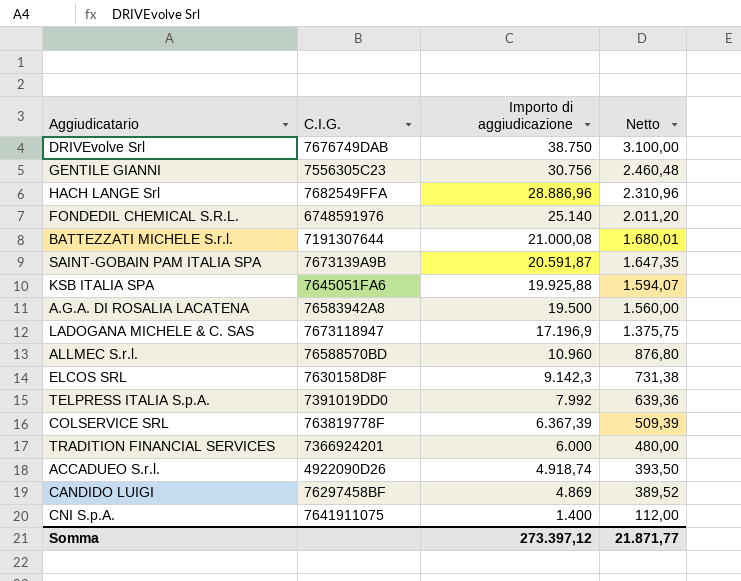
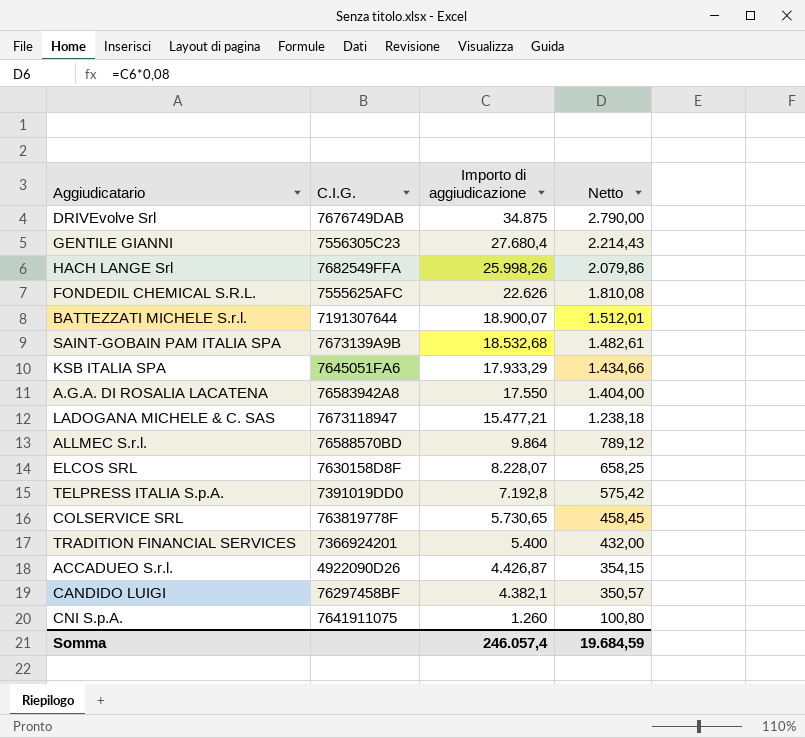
DRIVEvolve Srl | Importo di aggiudicazione: 38.750 -> 34.875
DRIVEvolve Srl | Netto: 3.100,00 -> 2.790,00
GENTILE GIANNI | Importo di aggiudicazione: 30.756 -> 27.680,4
GENTILE GIANNI | Netto: 2.460,48 -> 2.214,43
HACH LANGE Srl | Importo di aggiudicazione: 28.886,96 -> 25.998,26
HACH LANGE Srl | Netto: 2.310,96 -> 2.079,86
FONDEDIL CHEMICAL S.R.L. | C.I.G.: 6748591976 -> 7555625AFC
FONDEDIL CHEMICAL S.R.L. | Importo di aggiudicazione: 25.140 -> 22.626
FONDEDIL CHEMICAL S.R.L. | Netto: 2.011,20 -> 1.810,08
BATTEZZATI MICHELE S.r.l. | Importo di aggiudicazione: 21.000,08 -> 18.900,07
BATTEZZATI MICHELE S.r.l. | Netto: 1.680,01 -> 1.512,01
SAINT-GOBAIN PAM ITALIA SPA | Importo di aggiudicazione: 20.591,87 -> 18.532,68
SAINT-GOBAIN PAM ITALIA SPA | Netto: 1.647,35 -> 1.482,61
KSB ITALIA SPA | Importo di aggiudicazione: 19.925,88 -> 17.933,29
KSB ITALIA SPA | Netto: 1.594,07 -> 1.434,66
A.G.A. DI ROSALIA LACATENA | Importo di aggiudicazione: 19.500 -> 17.550
A.G.A. DI ROSALIA LACATENA | Netto: 1.560,00 -> 1.404,00
LADOGANA MICHELE & C. SAS | Importo di aggiudicazione: 17.196,9 -> 15.477,21
LADOGANA MICHELE & C. SAS | Netto: 1.375,75 -> 1.238,18
ALLMEC S.r.l. | Importo di aggiudicazione: 10.960 -> 9.864
ALLMEC S.r.l. | Netto: 876,80 -> 789,12
ELCOS SRL | Importo di aggiudicazione: 9.142,3 -> 8.228,07
ELCOS SRL | Netto: 731,38 -> 658,25
TELPRESS ITALIA S.p.A. | Importo di aggiudicazione: 7.992 -> 7.192,8
TELPRESS ITALIA S.p.A. | Netto: 639,36 -> 575,42
COLSERVICE SRL | Importo di aggiudicazione: 6.367,39 -> 5.730,65
COLSERVICE SRL | Netto: 509,39 -> 458,45
TRADITION FINANCIAL SERVICES | Importo di aggiudicazione: 6.000 -> 5.400
TRADITION FINANCIAL SERVICES | Netto: 480,00 -> 432,00
ACCADUEO S.r.l. | Importo di aggiudicazione: 4.918,74 -> 4.426,87
ACCADUEO S.r.l. | Netto: 393,50 -> 354,15
CANDIDO LUIGI | Importo di aggiudicazione: 4.869 -> 4.382,1
CANDIDO LUIGI | Netto: 389,52 -> 350,57
CNI S.p.A. | Importo di aggiudicazione: 1.400 -> 1.260
CNI S.p.A. | Netto: 112,00 -> 100,80
Somma | Importo di aggiudicazione: 273.397,12 -> 246.057,4
Somma | Netto: 21.871,77 -> 19.684,59

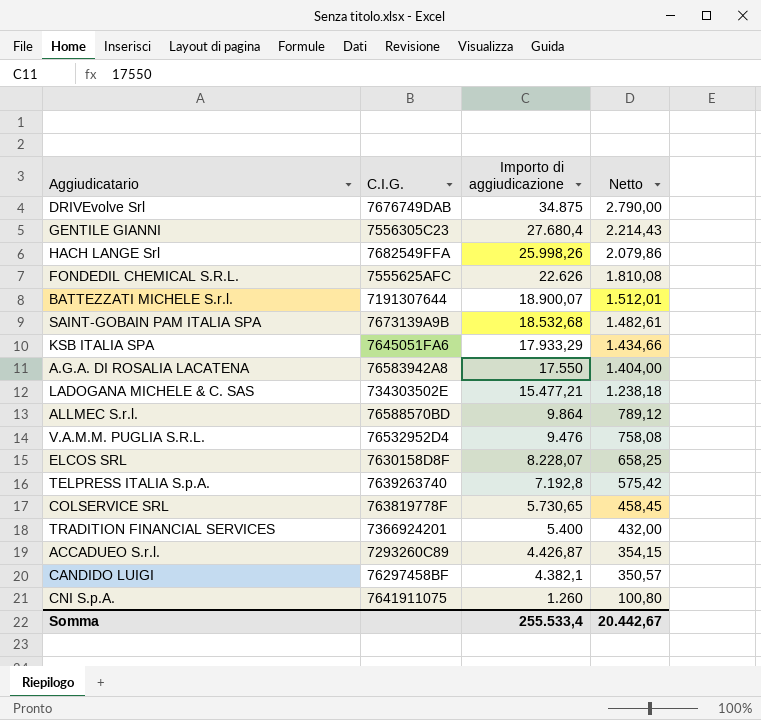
LADOGANA MICHELE & C. SAS | C.I.G.: 7673118947 -> 734303502E
row V.A.M.M. PUGLIA S.R.L.: none -> 76532952D4 | 9.476 | 758,08
TELPRESS ITALIA S.p.A. | C.I.G.: 7391019DD0 -> 7639263740
ACCADUEO S.r.l. | C.I.G.: 4922090D26 -> 7293260C89
Somma | Importo di aggiudicazione: 246.057,4 -> 255.533,4
Somma | Netto: 19.684,59 -> 20.442,67

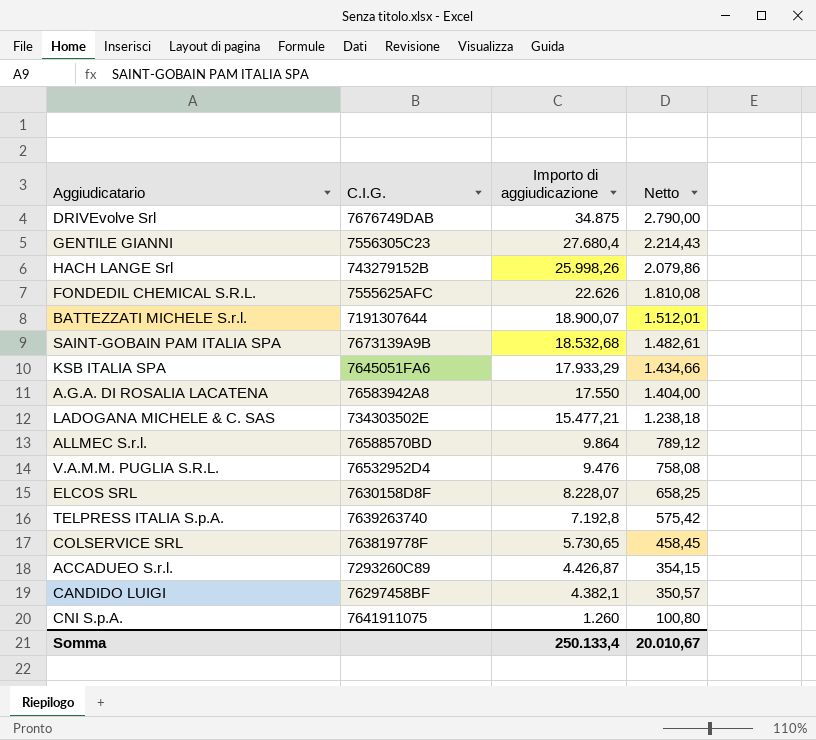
row TRADITION FINANCIAL SERVICES: 7366924201 | 5.400 | 432,00 -> none
HACH LANGE Srl | C.I.G.: 7682549FFA -> 743279152B
Somma | Importo di aggiudicazione: 255.533,4 -> 250.133,4
Somma | Netto: 20.442,67 -> 20.010,67

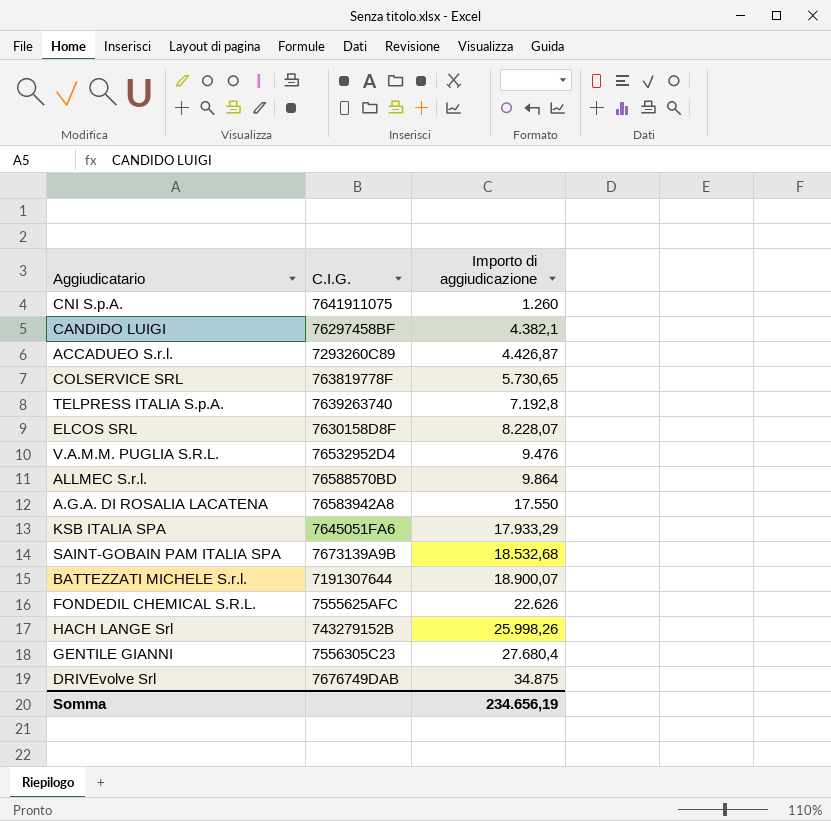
row order: Importo di aggiudicazione descending -> Importo di aggiudicazione ascending
column Netto | formula: [Importo di aggiudicazione] * 0,08 -> none
row LADOGANA MICHELE & C. SAS: 734303502E | 15.477,21 | 1.238,18 -> none
Somma | Importo di aggiudicazione: 250.133,4 -> 234.656,19

